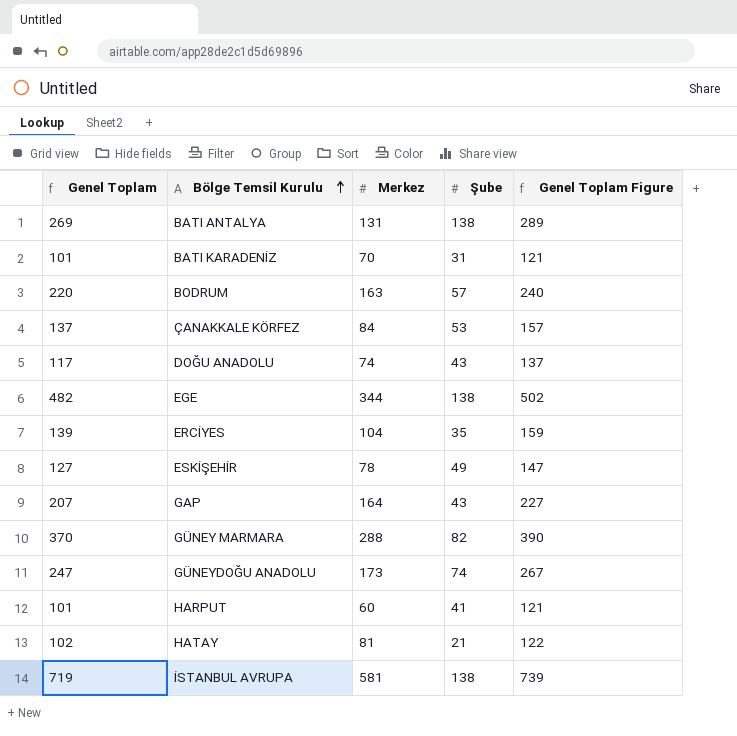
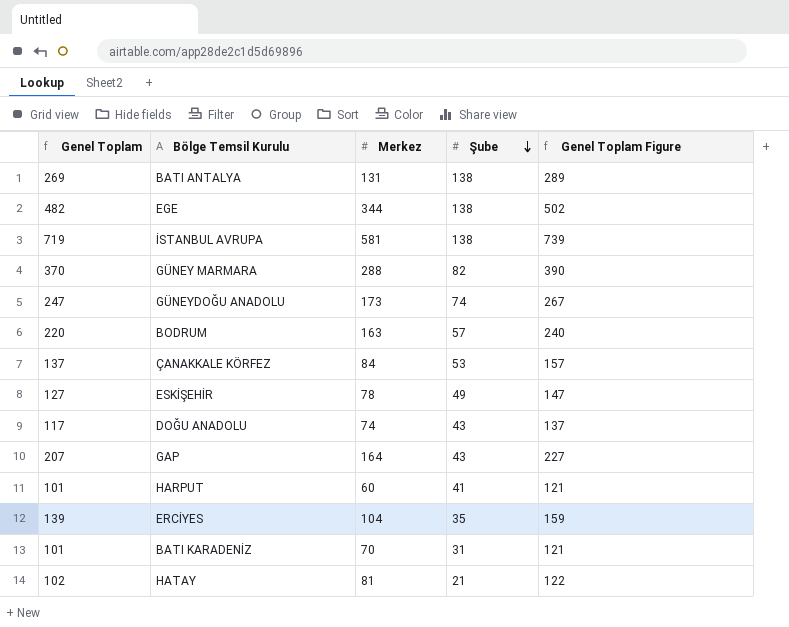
row order: Bölge Temsil Kurulu ascending -> Şube descending

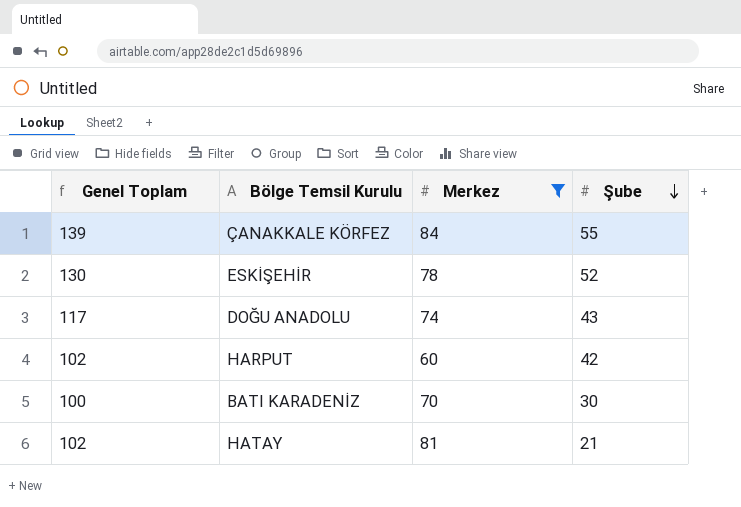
filter: none -> Merkez <= 84
column Genel Toplam Figure | formula: [Genel Toplam] + 20 -> none
ÇANAKKALE KÖRFEZ | Genel Toplam: 137 -> 139
ÇANAKKALE KÖRFEZ | Şube: 53 -> 55
ESKİŞEHİR | Genel Toplam: 127 -> 130
ESKİŞEHİR | Şube: 49 -> 52
HARPUT | Genel Toplam: 101 -> 102
HARPUT | Şube: 41 -> 42
BATI KARADENİZ | Genel Toplam: 101 -> 100
BATI KARADENİZ | Şube: 31 -> 30

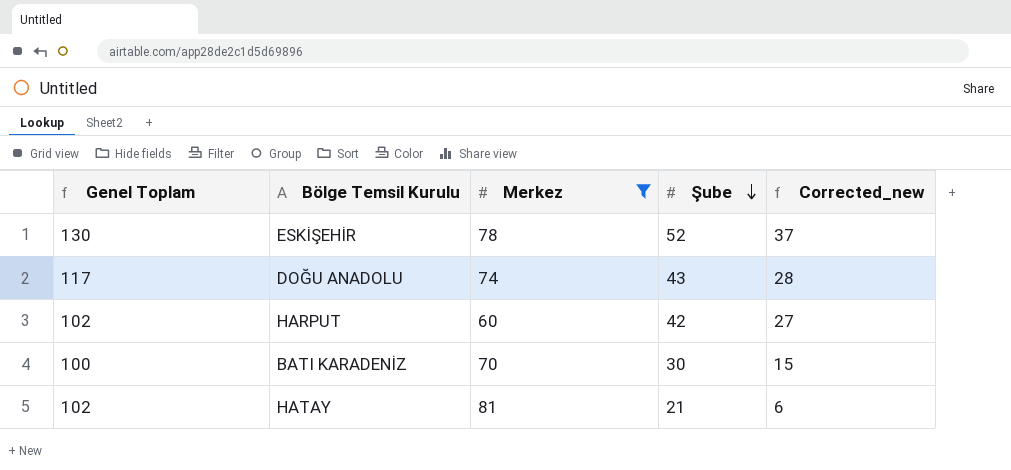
column Corrected_new | formula: none -> [Şube] - 15
row ÇANAKKALE KÖRFEZ: 139 | 84 | 55 -> none

